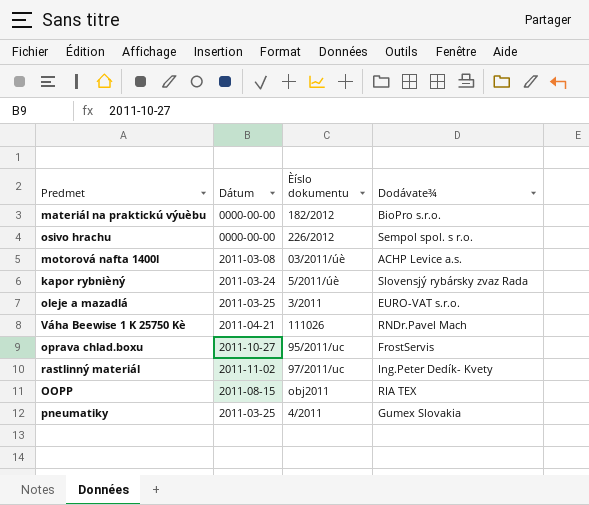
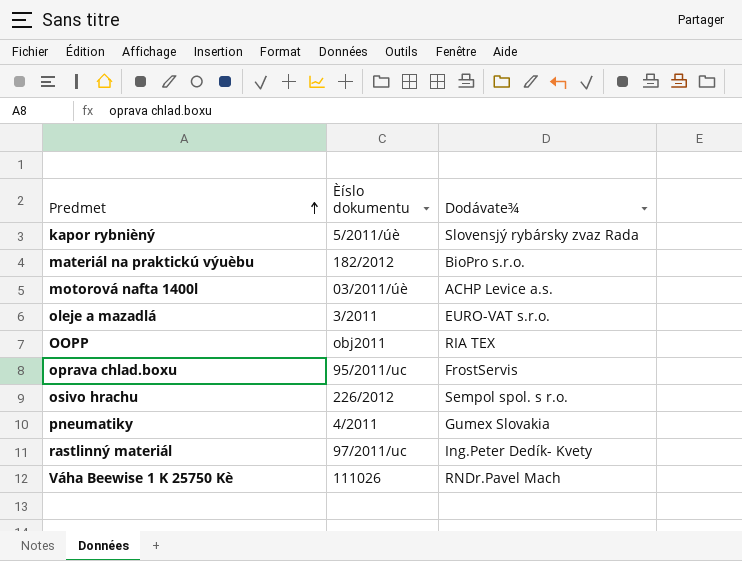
row order: none -> Predmet ascending
column Dátum | position: 2 -> none

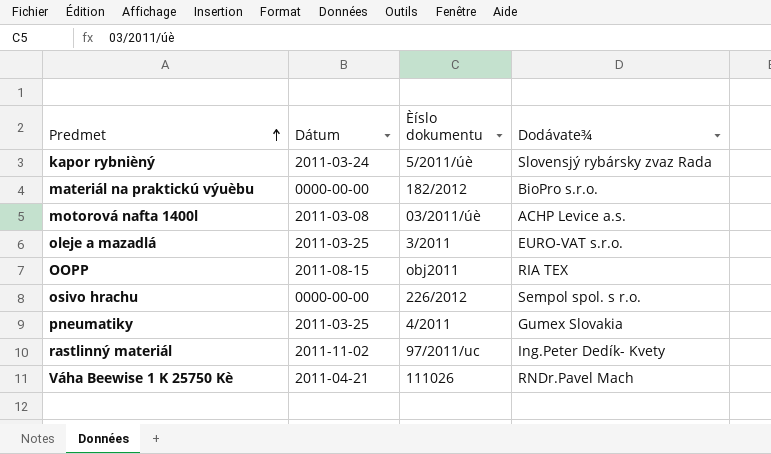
column Dátum | position: none -> 2
row oprava chlad.boxu: 95/2011/uc | FrostServis -> none

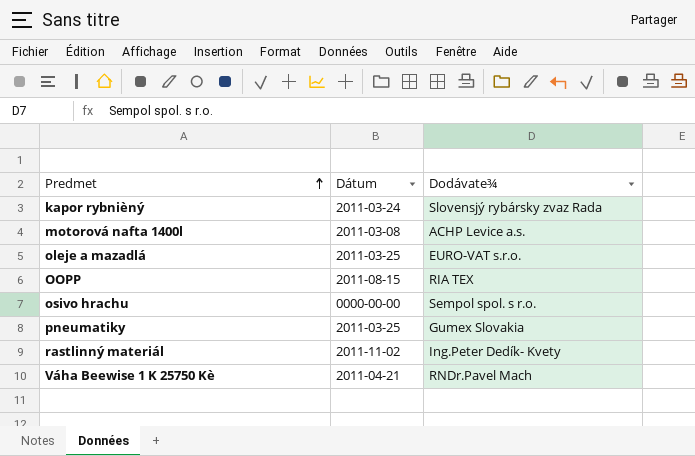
column Èíslo dokumentu | position: 3 -> none
row materiál na praktickú výuèbu: 0000-00-00 | 182/2012 | BioPro s.r.o. -> none

